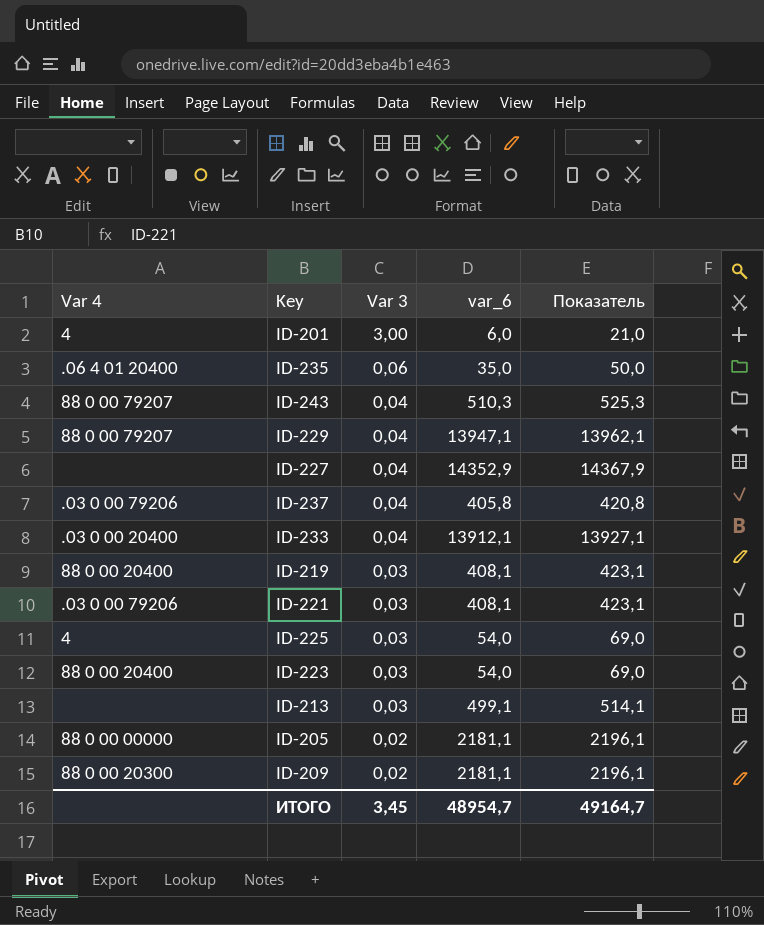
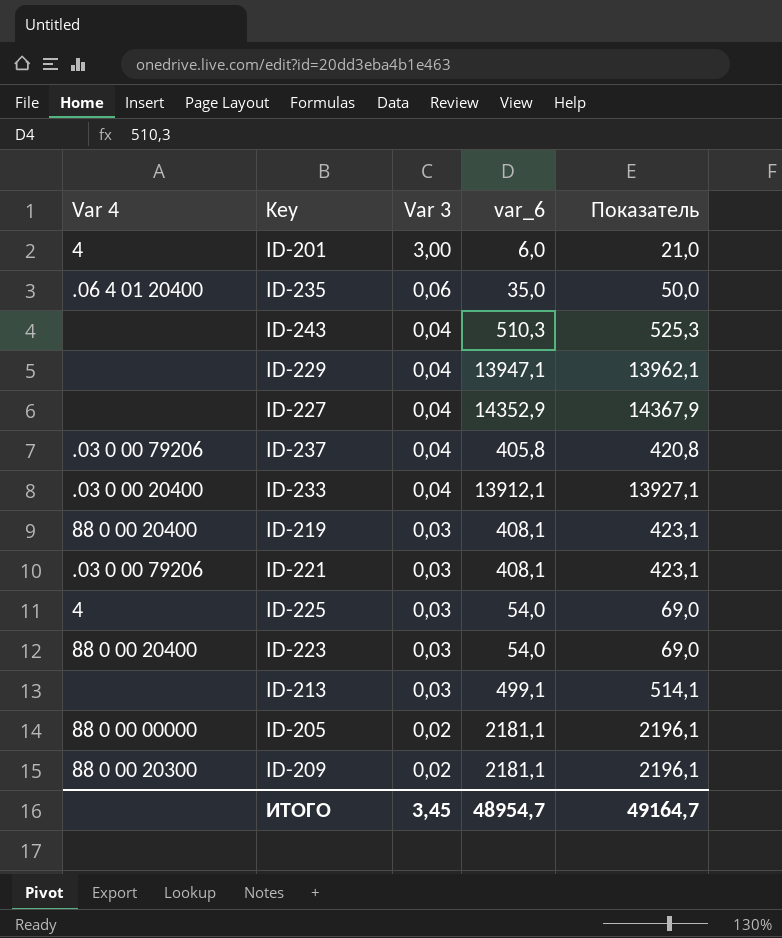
ID-243 | Var 4: 88 0 00 79207 -> none
ID-229 | Var 4: 88 0 00 79207 -> none

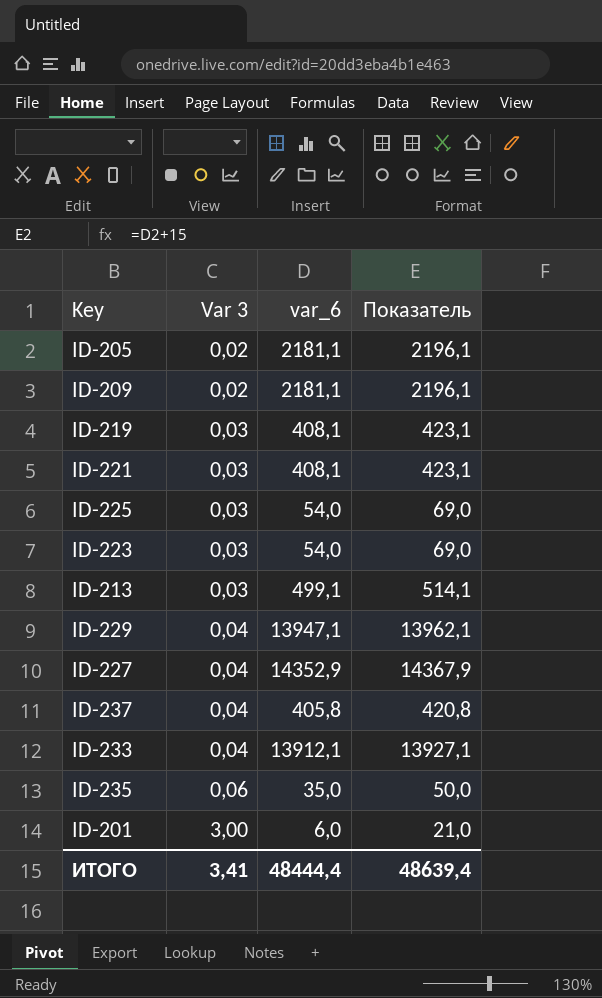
row order: Var 3 descending -> Var 3 ascending
column Var 4 | position: 1 -> none
row ID-243: none | 0,04 | 510,3 | 525,3 -> none
ИТОГО | Var 3: 3,45 -> 3,41
ИТОГО | var_6: 48954,7 -> 48444,4
ИТОГО | Показатель: 49164,7 -> 48639,4

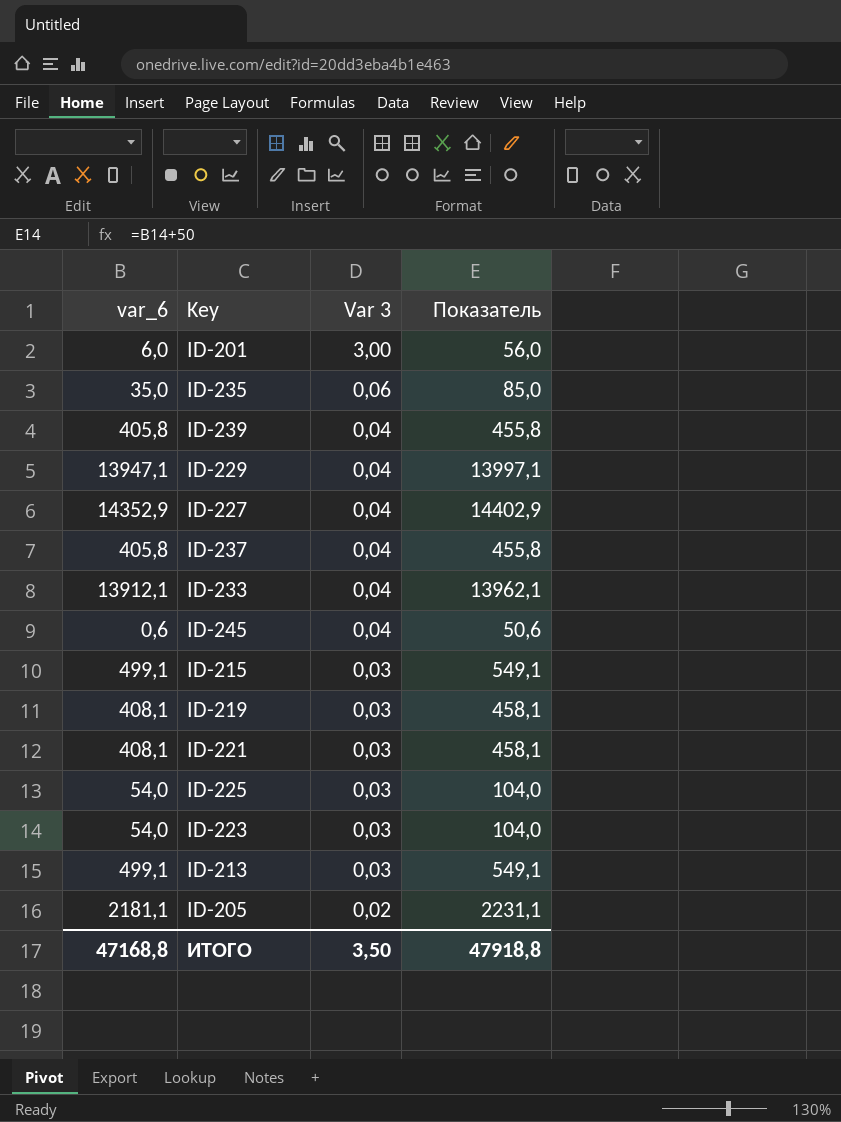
row order: Var 3 ascending -> Var 3 descending
column var_6 | position: 3 -> 1
column Показатель | formula: [var_6] + 15 -> [var_6] + 50
row ID-209: 0,02 | 2181,1 | 2196,1 -> none
row ID-239: none -> 405,8 | 0,04 | 455,8
row ID-245: none -> 0,6 | 0,04 | 50,6
row ID-215: none -> 499,1 | 0,03 | 549,1
ИТОГО | var_6: 48444,4 -> 47168,8
ИТОГО | Var 3: 3,41 -> 3,50
ИТОГО | Показатель: 48639,4 -> 47918,8

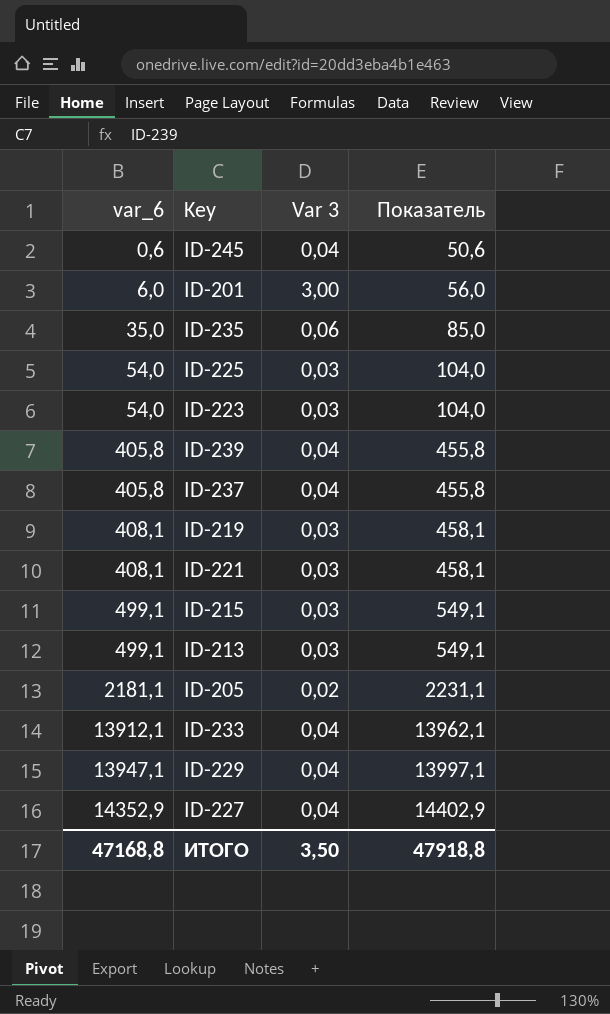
row order: Var 3 descending -> var_6 ascending

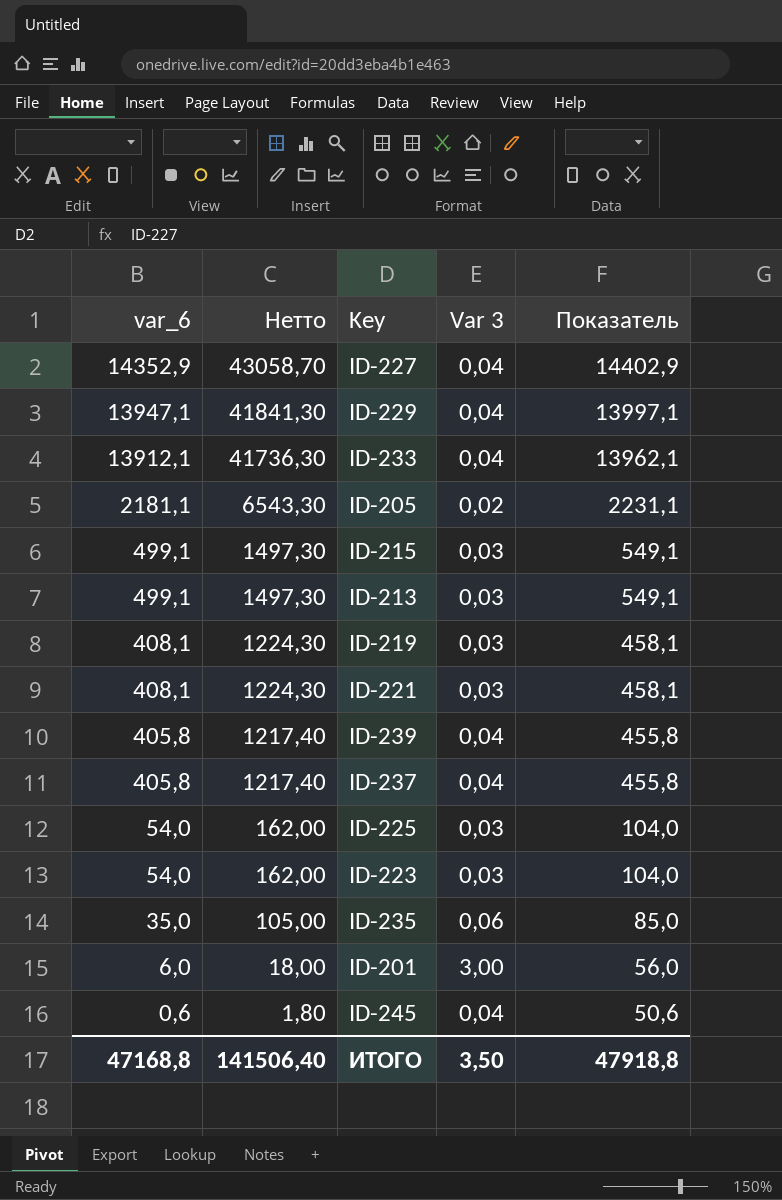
row order: var_6 ascending -> var_6 descending
column Нетто | formula: none -> [var_6] * 3

